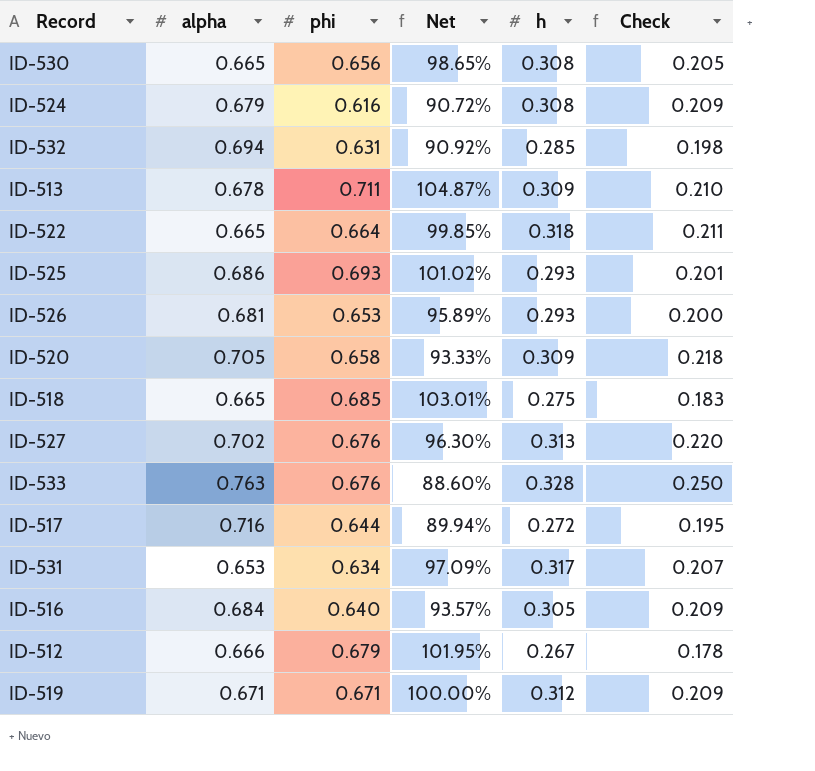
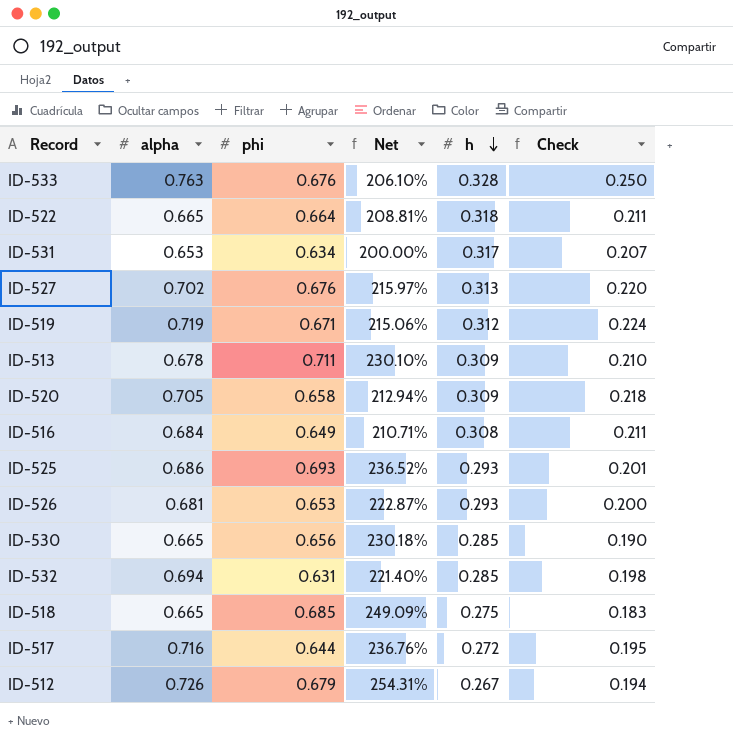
row order: none -> h descending
column Net | formula: [phi] / [alpha] -> [phi] / [h]
row ID-524: 0.679 | 0.616 | 90.72% | 0.308 | 0.209 -> none
ID-519 | alpha: 0.671 -> 0.719
ID-519 | Check: 0.209 -> 0.224
ID-516 | phi: 0.640 -> 0.649
ID-516 | h: 0.305 -> 0.308
ID-516 | Check: 0.209 -> 0.211
ID-530 | h: 0.308 -> 0.285
ID-530 | Check: 0.205 -> 0.190
ID-512 | alpha: 0.666 -> 0.726
ID-512 | Check: 0.178 -> 0.194

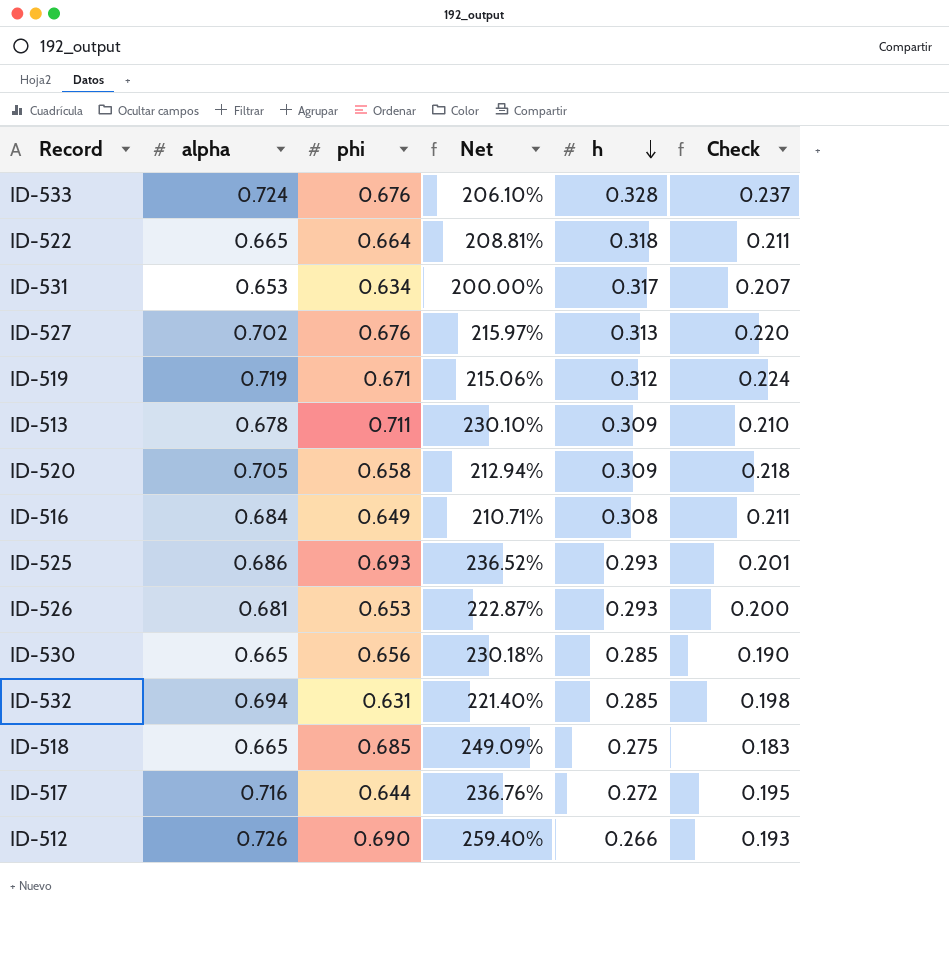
ID-533 | alpha: 0.763 -> 0.724
ID-533 | Check: 0.250 -> 0.237
ID-512 | phi: 0.679 -> 0.690
ID-512 | Net: 254.31% -> 259.40%
ID-512 | h: 0.267 -> 0.266
ID-512 | Check: 0.194 -> 0.193

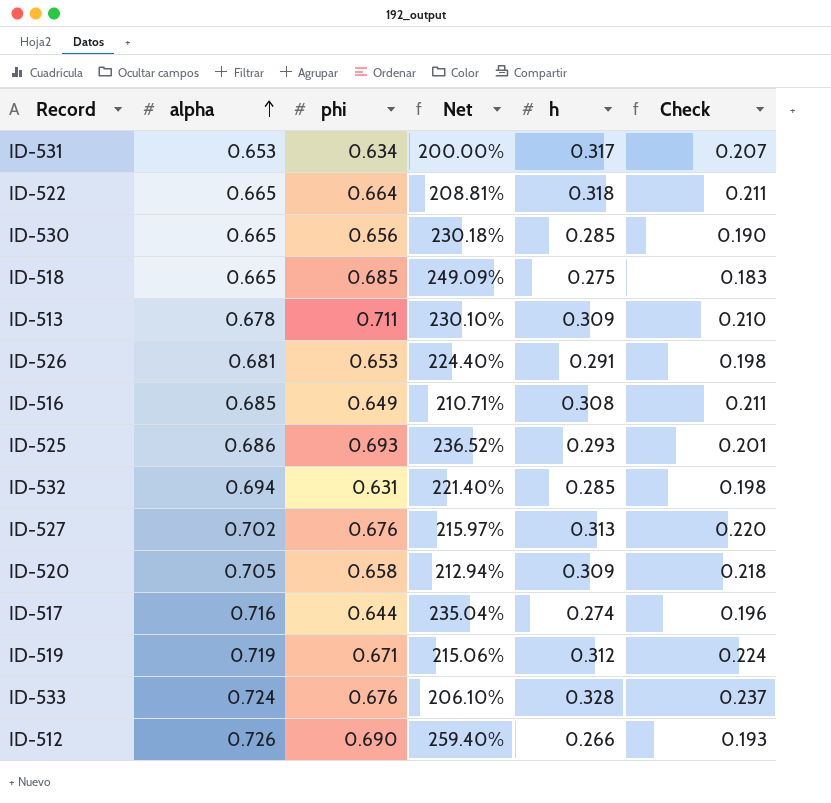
row order: h descending -> alpha ascending
ID-526 | Net: 222.87% -> 224.40%
ID-526 | h: 0.293 -> 0.291
ID-526 | Check: 0.200 -> 0.198
ID-516 | alpha: 0.684 -> 0.685
ID-517 | Net: 236.76% -> 235.04%
ID-517 | h: 0.272 -> 0.274
ID-517 | Check: 0.195 -> 0.196

